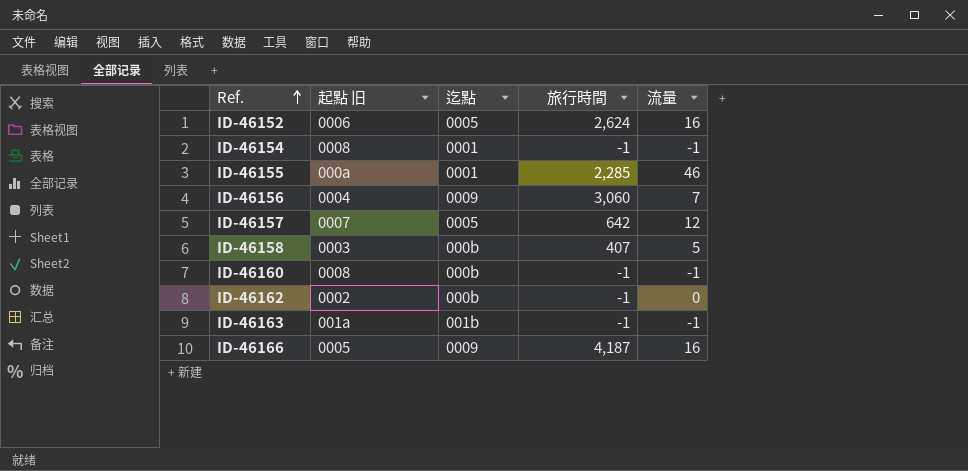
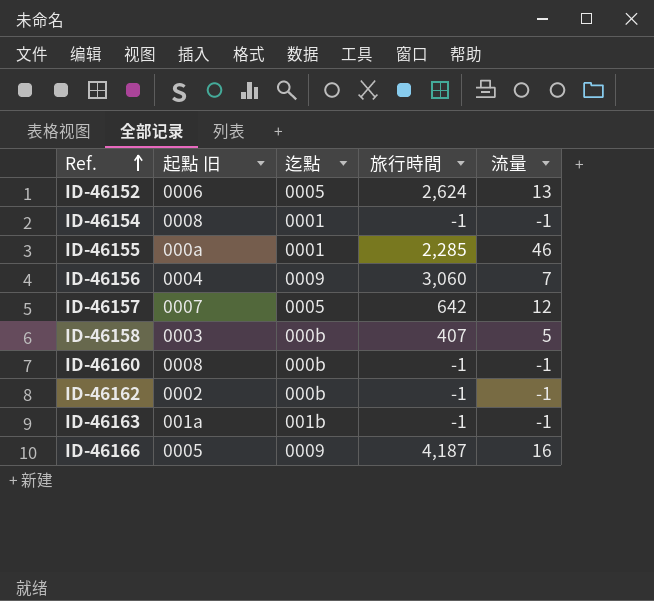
ID-46152 | 流量: 16 -> 13
ID-46162 | 流量: 0 -> -1

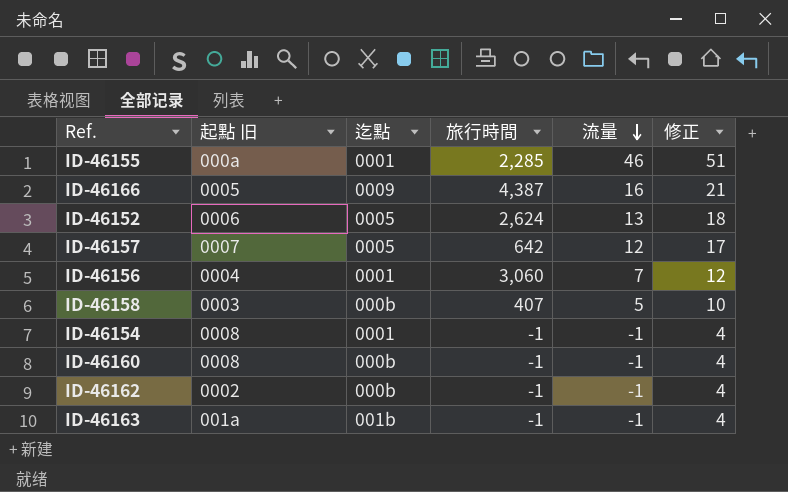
row order: Ref. ascending -> 流量 descending
column 修正 | formula: none -> [流量] + 5
ID-46166 | 旅行時間: 4,187 -> 4,387
ID-46156 | 迄點: 0009 -> 0001

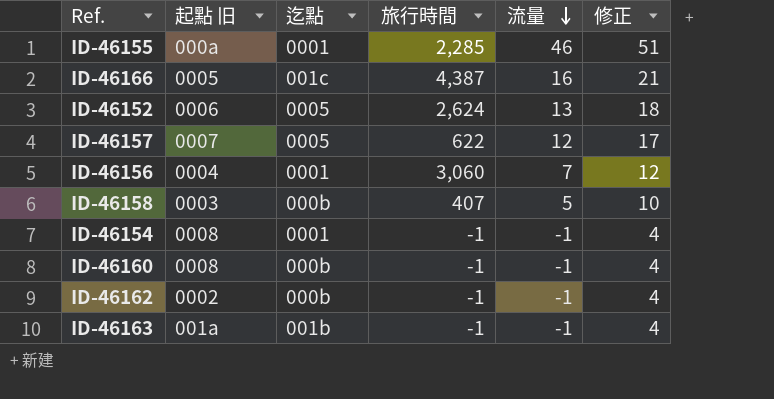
ID-46166 | 迄點: 0009 -> 001c
ID-46157 | 旅行時間: 642 -> 622

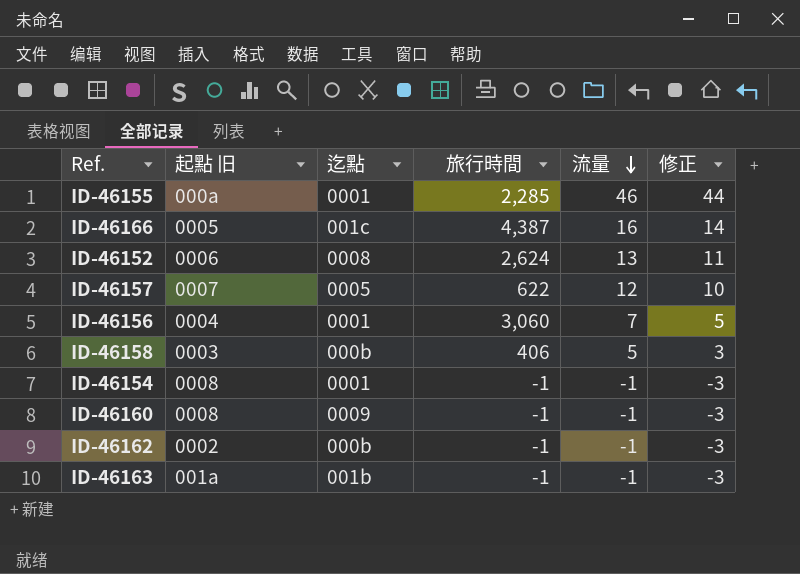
column 修正 | formula: [流量] + 5 -> [流量] - 2
ID-46152 | 迄點: 0005 -> 0008
ID-46158 | 旅行時間: 407 -> 406
ID-46160 | 迄點: 000b -> 0009

